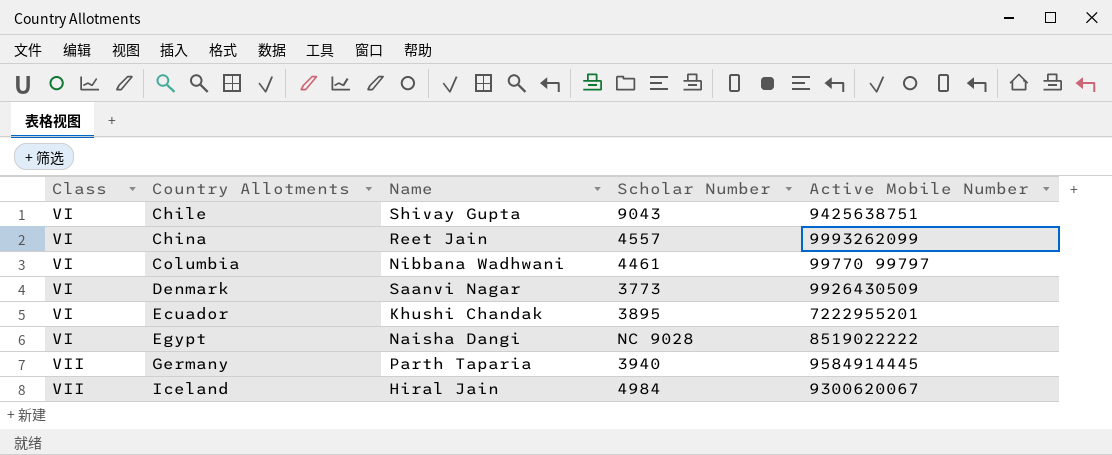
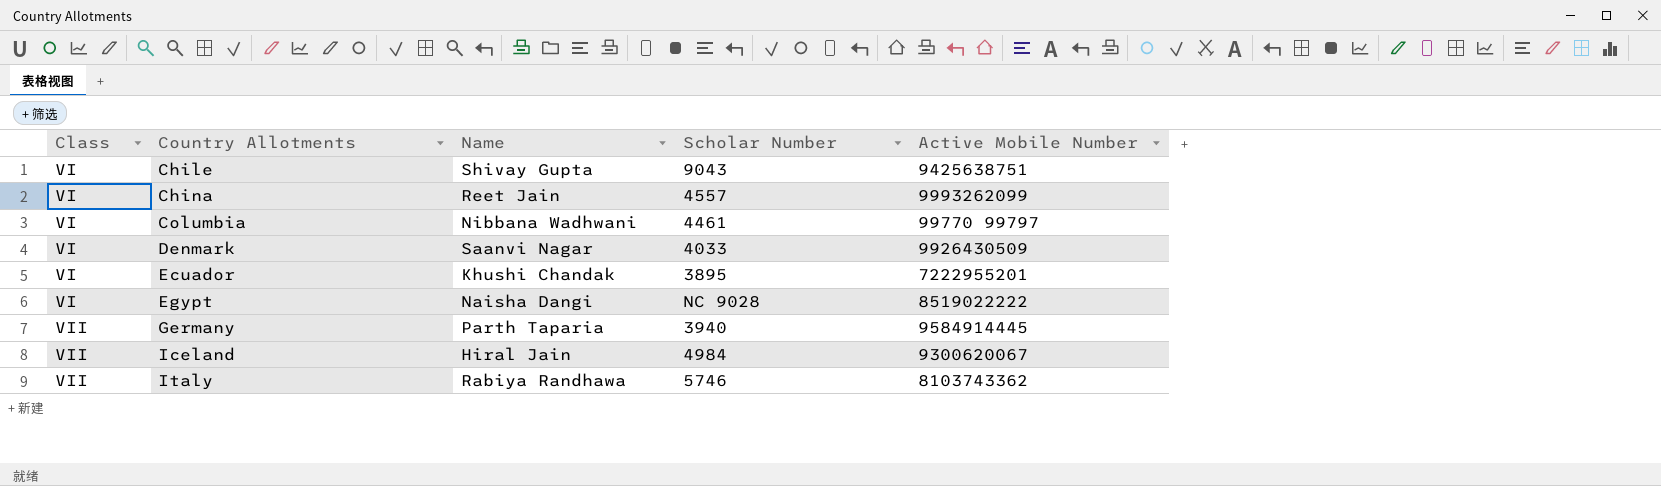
Denmark | Scholar Number: 3773 -> 4033
row Italy: none -> VII | Rabiya Randhawa | 5746 | 8103743362

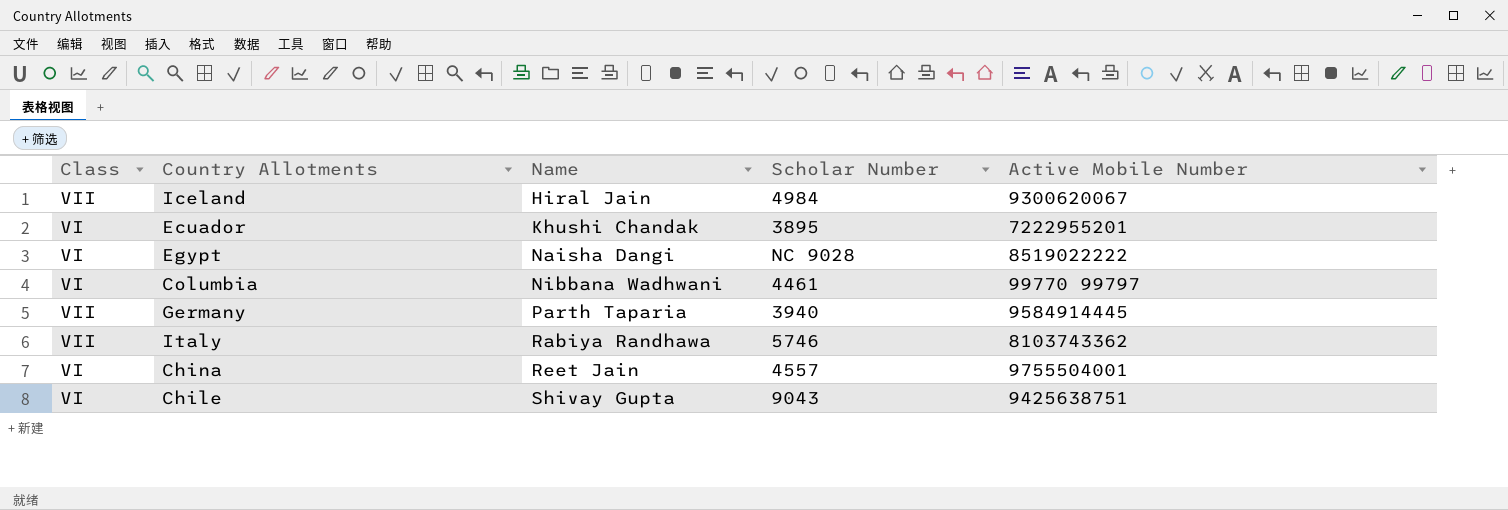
row order: Class ascending -> Name ascending
row Denmark: VI | Saanvi Nagar | 4033 | 9926430509 -> none
China | Active Mobile Number: 9993262099 -> 9755504001

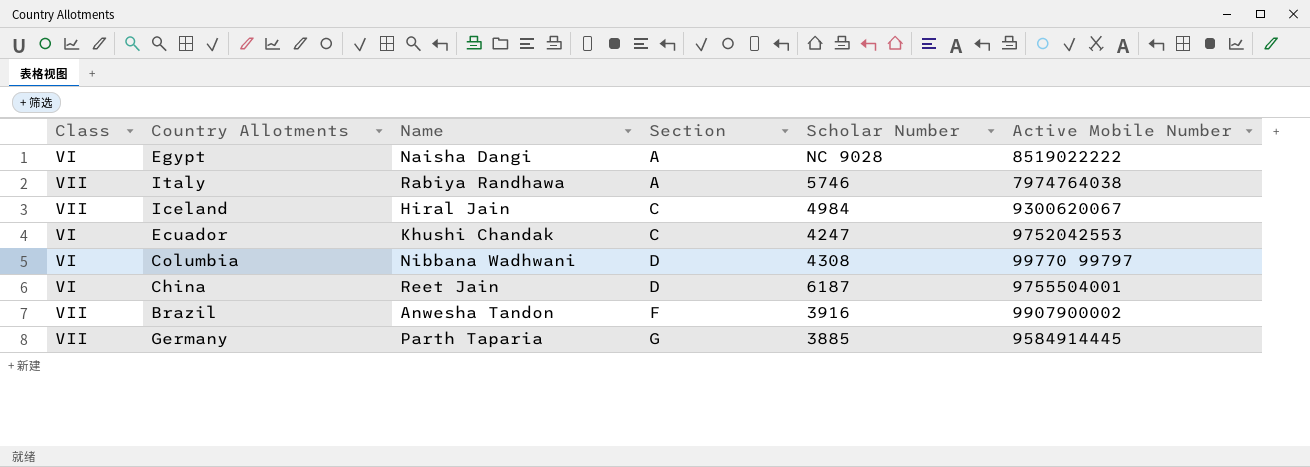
row order: Name ascending -> Section ascending
column Section | position: none -> 4
row Chile: VI | Shivay Gupta | 9043 | 9425638751 -> none
Italy | Active Mobile Number: 8103743362 -> 7974764038
Ecuador | Scholar Number: 3895 -> 4247
Ecuador | Active Mobile Number: 7222955201 -> 9752042553
Columbia | Scholar Number: 4461 -> 4308
China | Scholar Number: 4557 -> 6187
row Brazil: none -> VII | Anwesha Tandon | F | 3916 | 9907900002
Germany | Scholar Number: 3940 -> 3885

